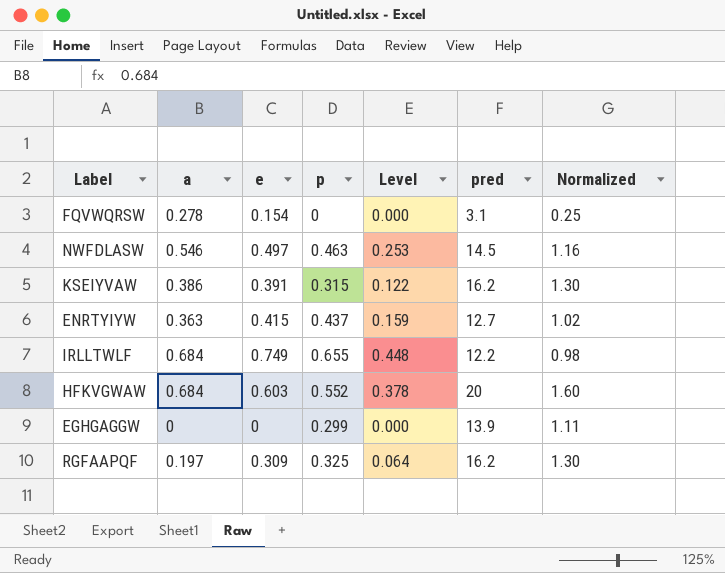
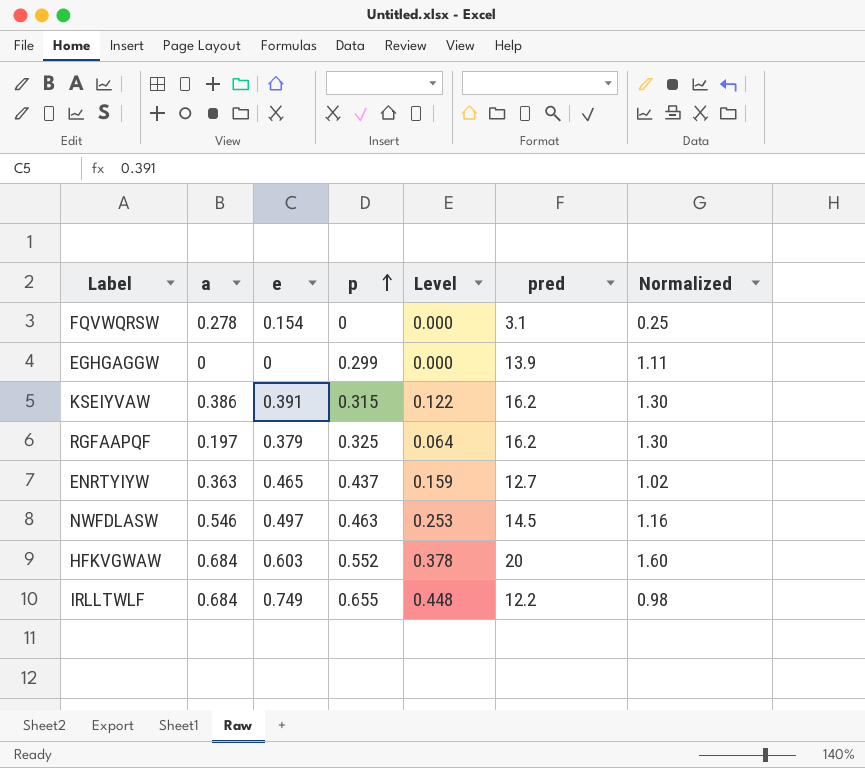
row order: none -> p ascending
RGFAAPQF | e: 0.309 -> 0.379
ENRTYIYW | e: 0.415 -> 0.465

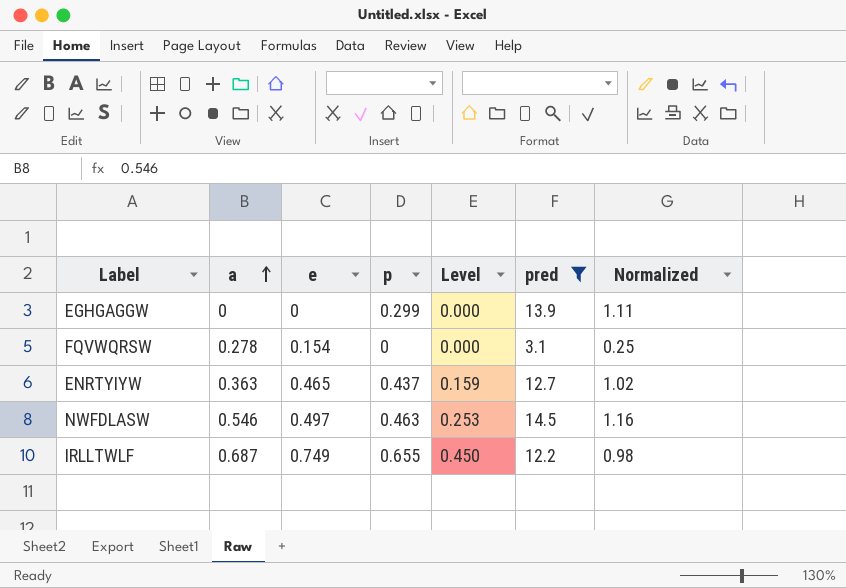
filter: none -> pred <= 14.5
row order: p ascending -> a ascending
IRLLTWLF | a: 0.684 -> 0.687
IRLLTWLF | Level: 0.448 -> 0.450

